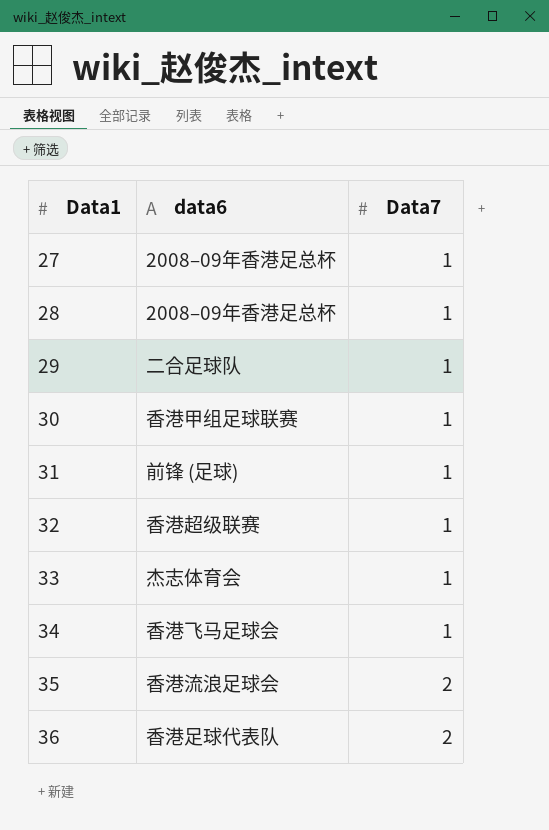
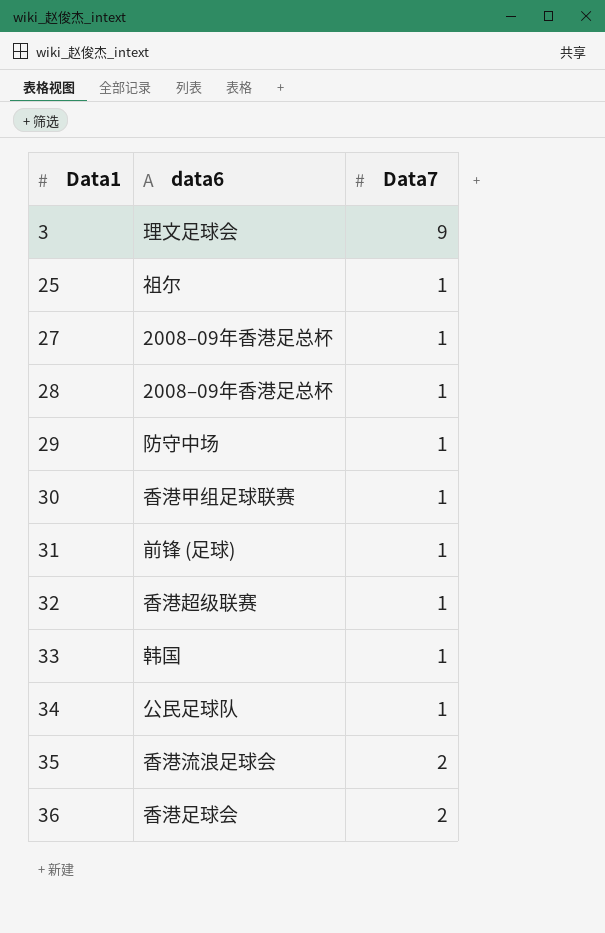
row 3: none -> 理文足球会 | 9
row 25: none -> 祖尔 | 1
29 | data6: 二合足球队 -> 防守中场
33 | data6: 杰志体育会 -> 韩国
34 | data6: 香港飞马足球会 -> 公民足球队
36 | data6: 香港足球代表队 -> 香港足球会

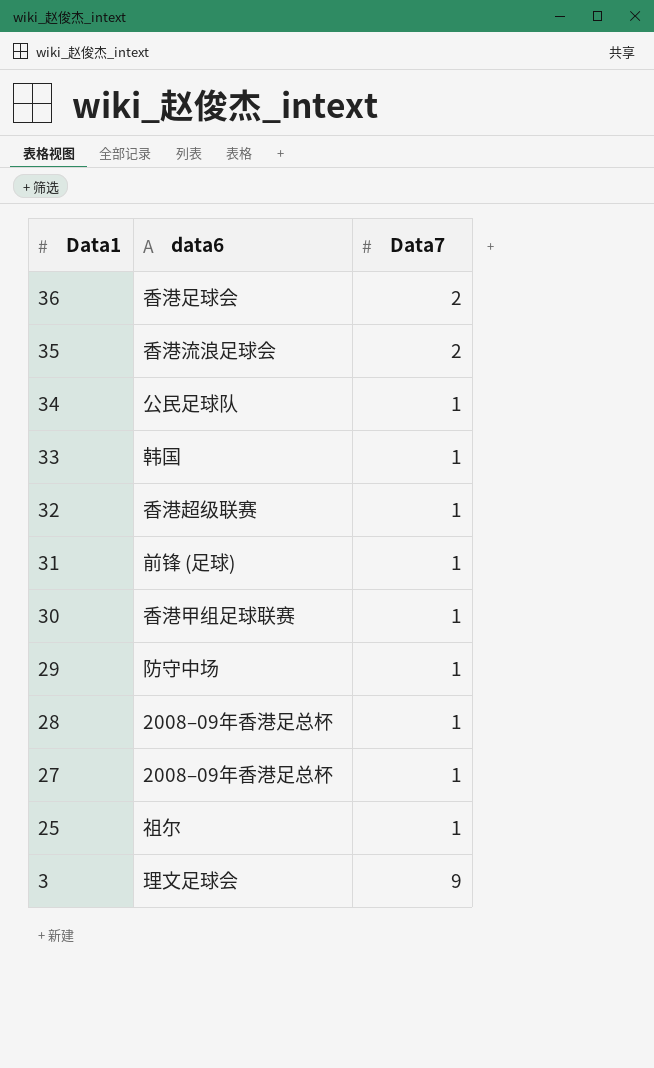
row order: Data1 ascending -> Data1 descending

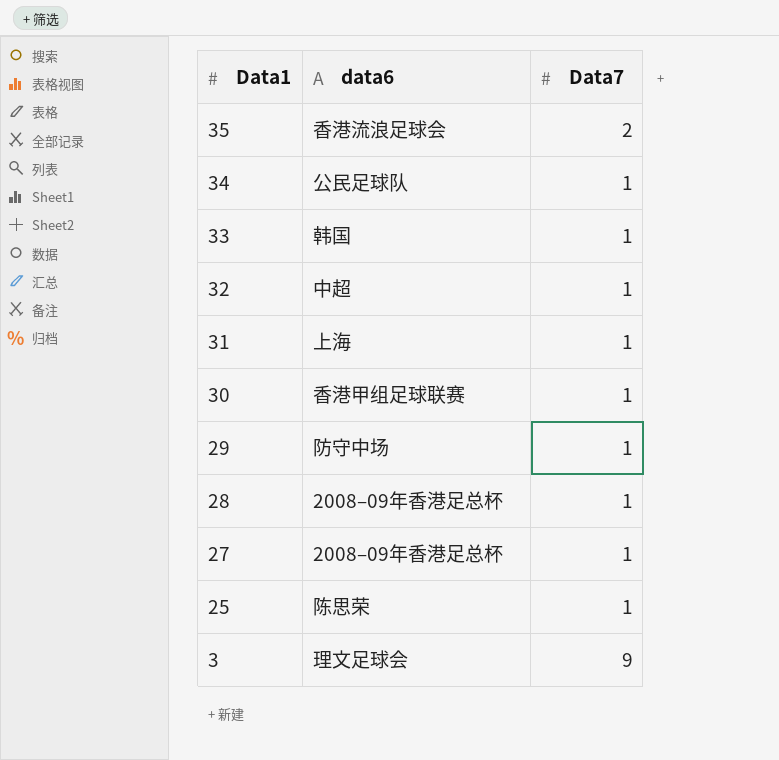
row 36: 香港足球会 | 2 -> none
32 | data6: 香港超级联赛 -> 中超
31 | data6: 前锋 (足球) -> 上海
25 | data6: 祖尔 -> 陈思荣

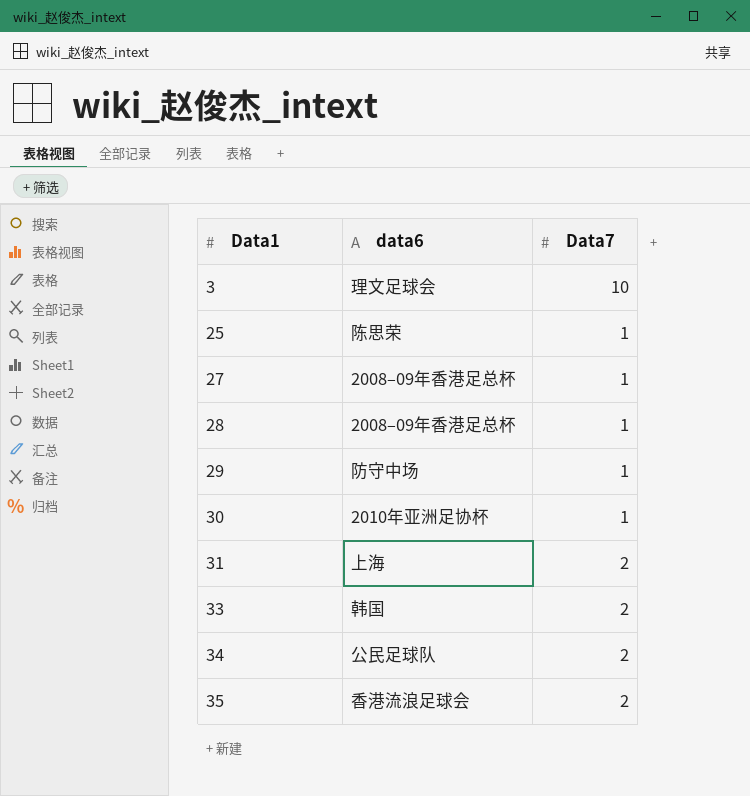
row order: Data1 descending -> Data1 ascending
row 32: 中超 | 1 -> none
3 | Data7: 9 -> 10
30 | data6: 香港甲组足球联赛 -> 2010年亚洲足协杯
31 | Data7: 1 -> 2
33 | Data7: 1 -> 2
34 | Data7: 1 -> 2

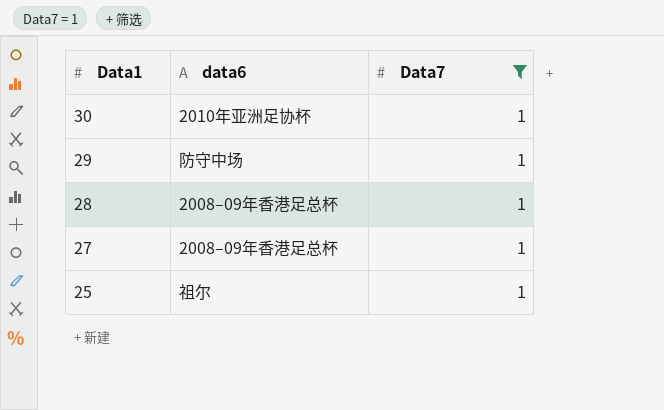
filter: none -> Data7 = 1
row order: Data1 ascending -> Data1 descending
25 | data6: 陈思荣 -> 祖尔

